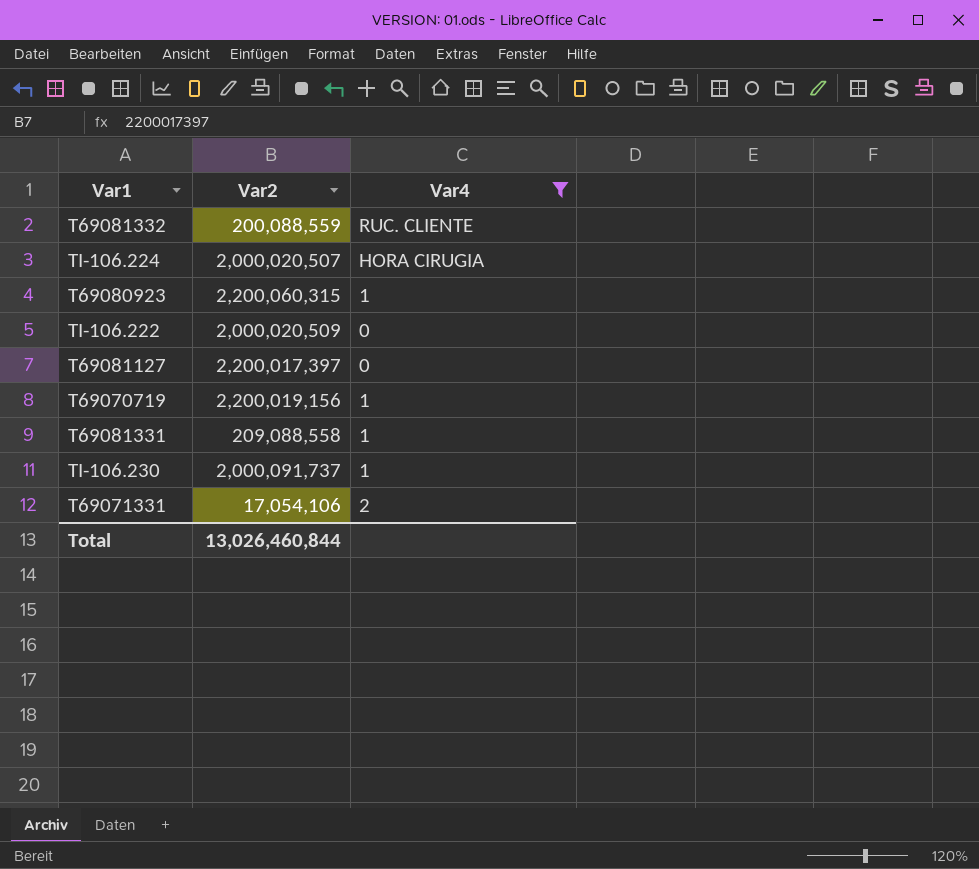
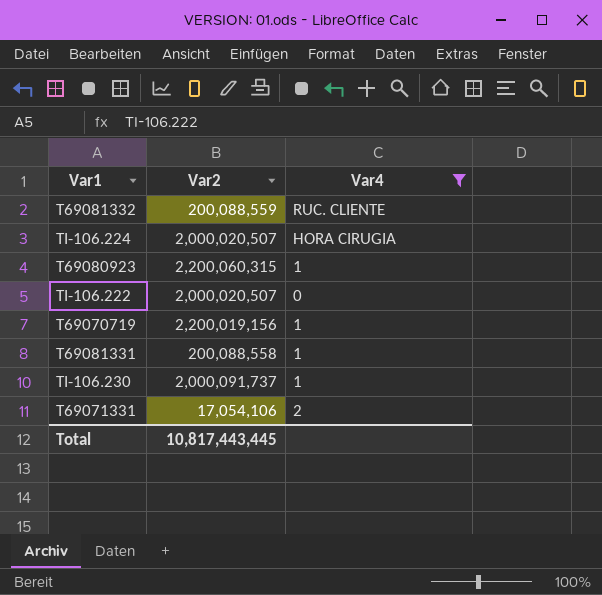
row T69081127: 2,200,017,397 | 0 -> none
TI-106.222 | Var2: 2,000,020,509 -> 2,000,020,507
T69081331 | Var2: 209,088,558 -> 200,088,558
Total | Var2: 13,026,460,844 -> 10,817,443,445

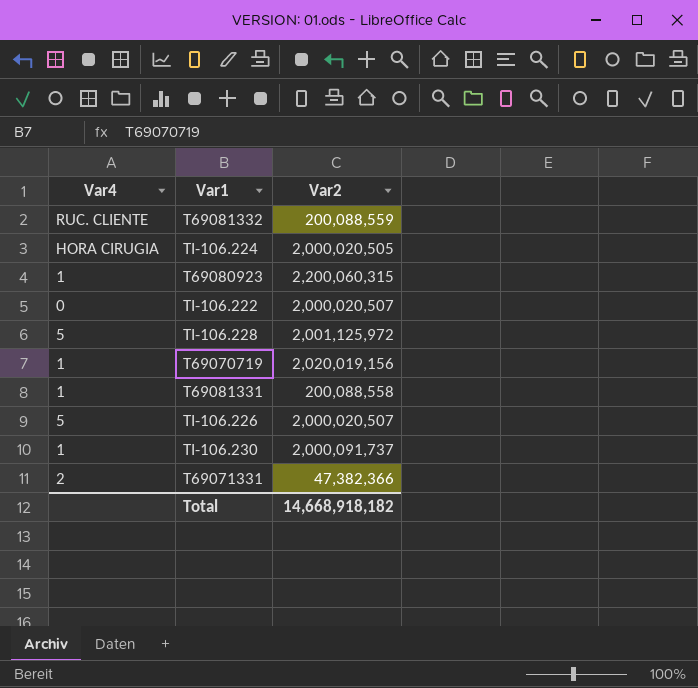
filter: Var4 != 5 -> none
column Var4 | position: 3 -> 1
TI-106.224 | Var2: 2,000,020,507 -> 2,000,020,505
T69070719 | Var2: 2,200,019,156 -> 2,020,019,156
T69071331 | Var2: 17,054,106 -> 47,382,366
Total | Var2: 10,817,443,445 -> 14,668,918,182

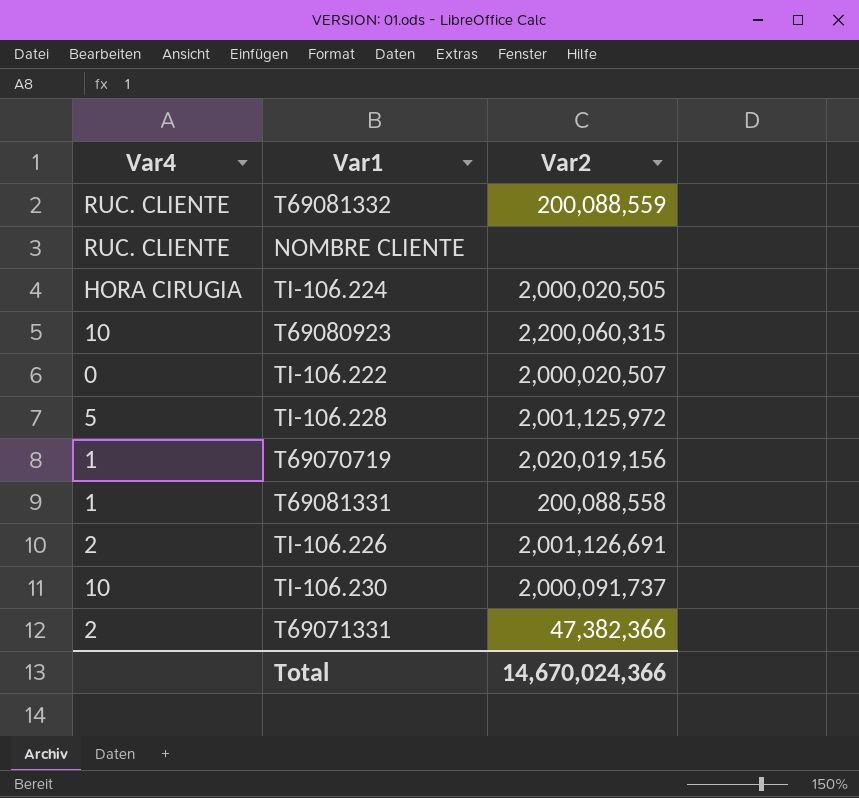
row NOMBRE CLIENTE: none -> RUC. CLIENTE | none
T69080923 | Var4: 1 -> 10
TI-106.226 | Var4: 5 -> 2
TI-106.226 | Var2: 2,000,020,507 -> 2,001,126,691
TI-106.230 | Var4: 1 -> 10
Total | Var2: 14,668,918,182 -> 14,670,024,366

